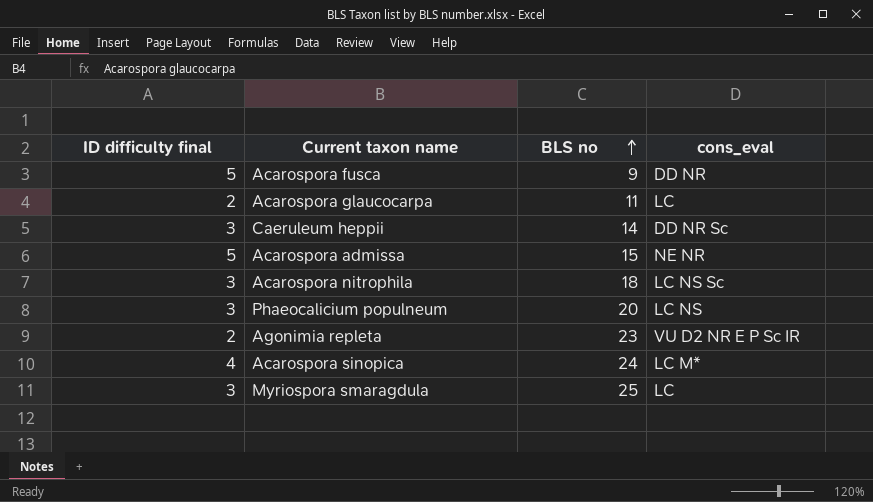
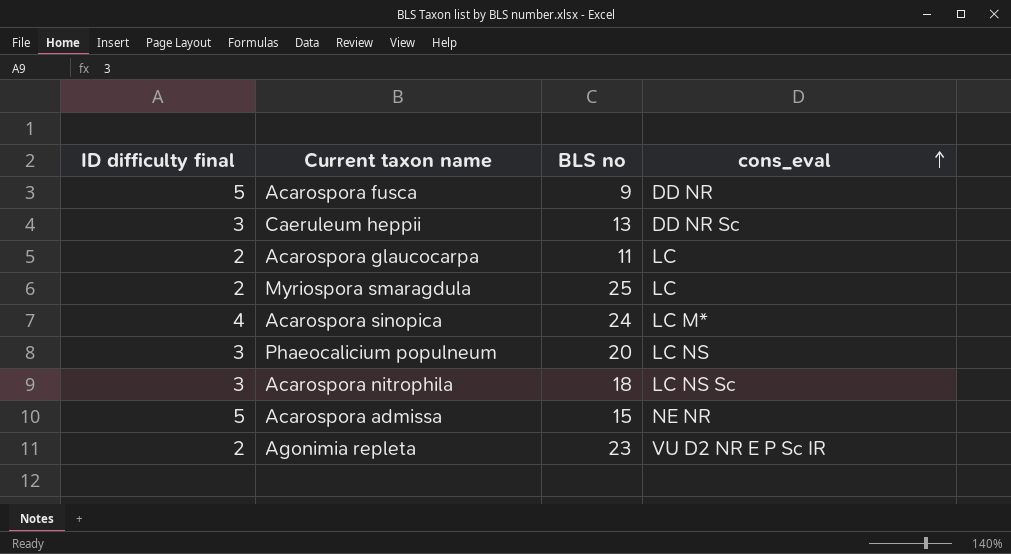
row order: BLS no ascending -> cons_eval ascending
Caeruleum heppii | BLS no: 14 -> 13
Myriospora smaragdula | ID difficulty final: 3 -> 2

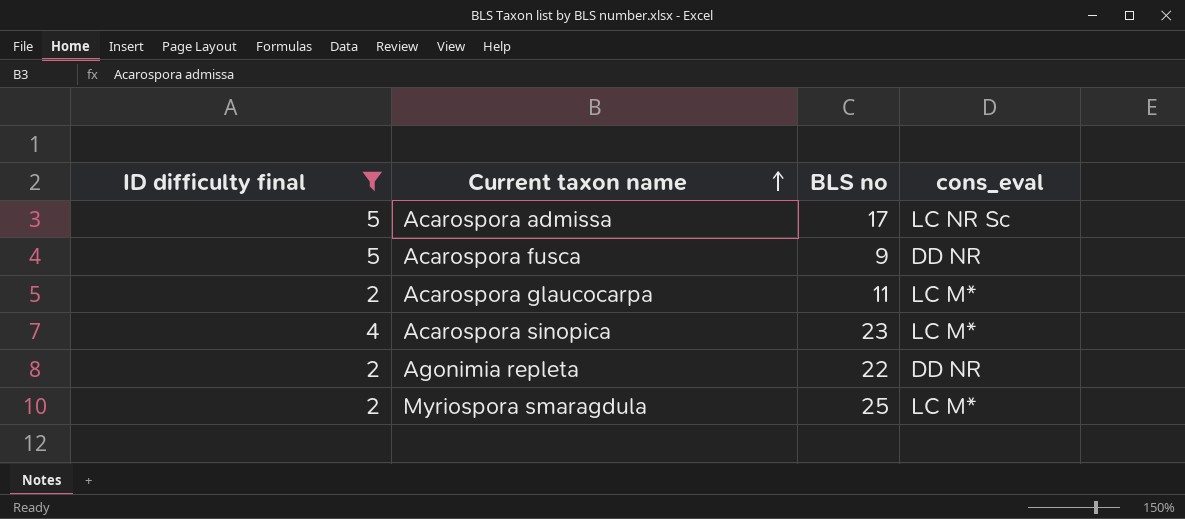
filter: none -> ID difficulty final != 3
row order: cons_eval ascending -> Current taxon name ascending
Acarospora admissa | BLS no: 15 -> 17
Acarospora admissa | cons_eval: NE NR -> LC NR Sc
Acarospora glaucocarpa | cons_eval: LC -> LC M*
Acarospora sinopica | BLS no: 24 -> 23
Agonimia repleta | BLS no: 23 -> 22
Agonimia repleta | cons_eval: VU D2 NR E P Sc IR -> DD NR
Myriospora smaragdula | cons_eval: LC -> LC M*

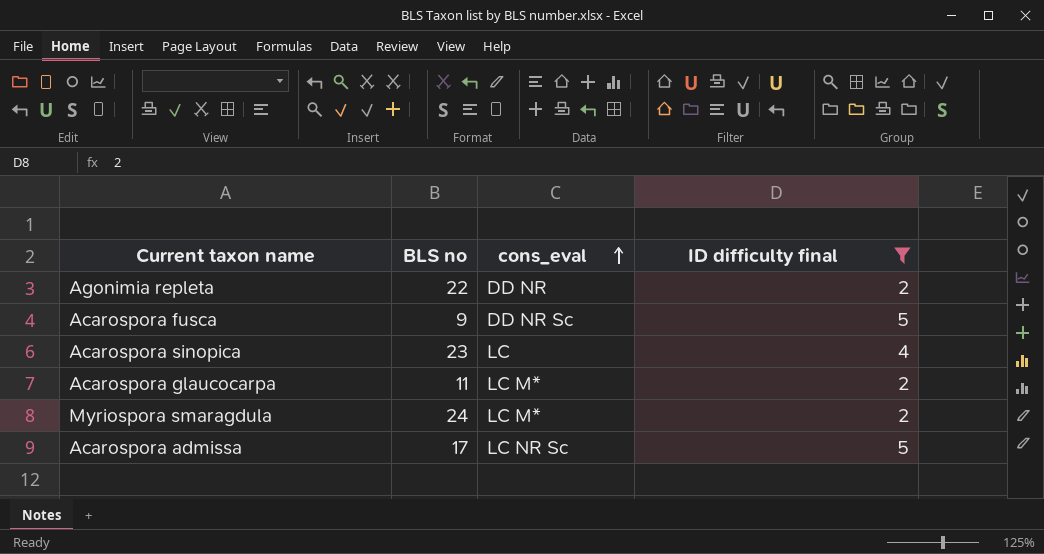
row order: Current taxon name ascending -> cons_eval ascending
column ID difficulty final | position: 1 -> 4
Acarospora fusca | cons_eval: DD NR -> DD NR Sc
Acarospora sinopica | cons_eval: LC M* -> LC
Myriospora smaragdula | BLS no: 25 -> 24

